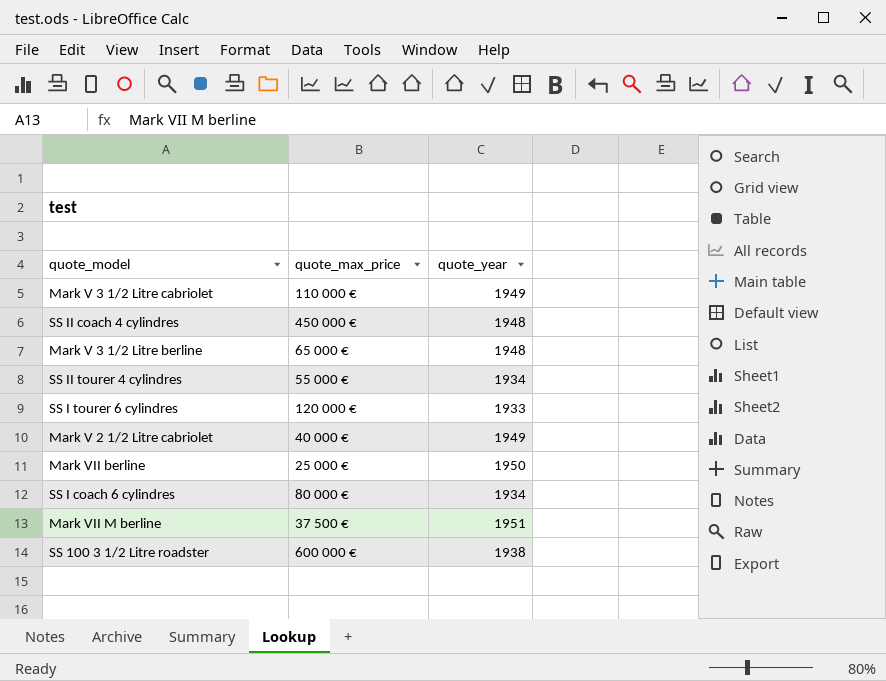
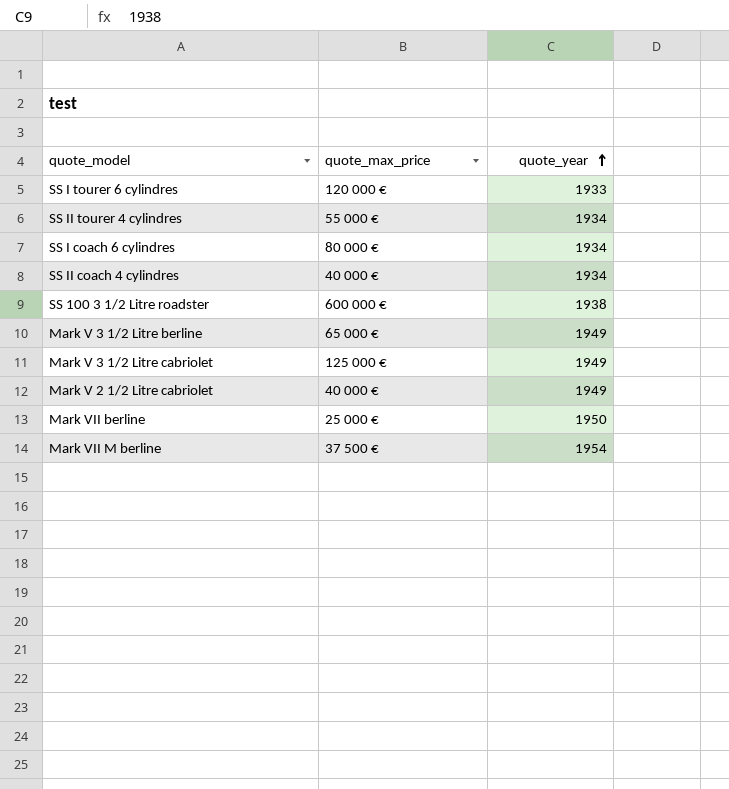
row order: none -> quote_year ascending
SS II coach 4 cylindres | quote_max_price: 450 000 € -> 40 000 €
SS II coach 4 cylindres | quote_year: 1948 -> 1934
Mark V 3 1/2 Litre berline | quote_year: 1948 -> 1949
Mark V 3 1/2 Litre cabriolet | quote_max_price: 110 000 € -> 125 000 €
Mark VII M berline | quote_year: 1951 -> 1954

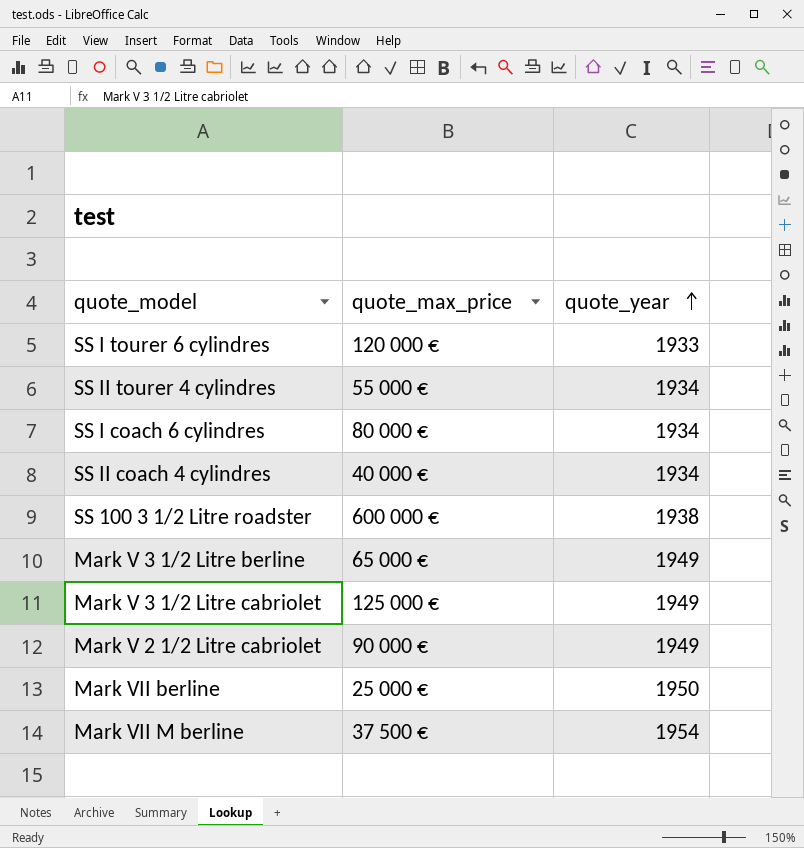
Mark V 2 1/2 Litre cabriolet | quote_max_price: 40 000 € -> 90 000 €

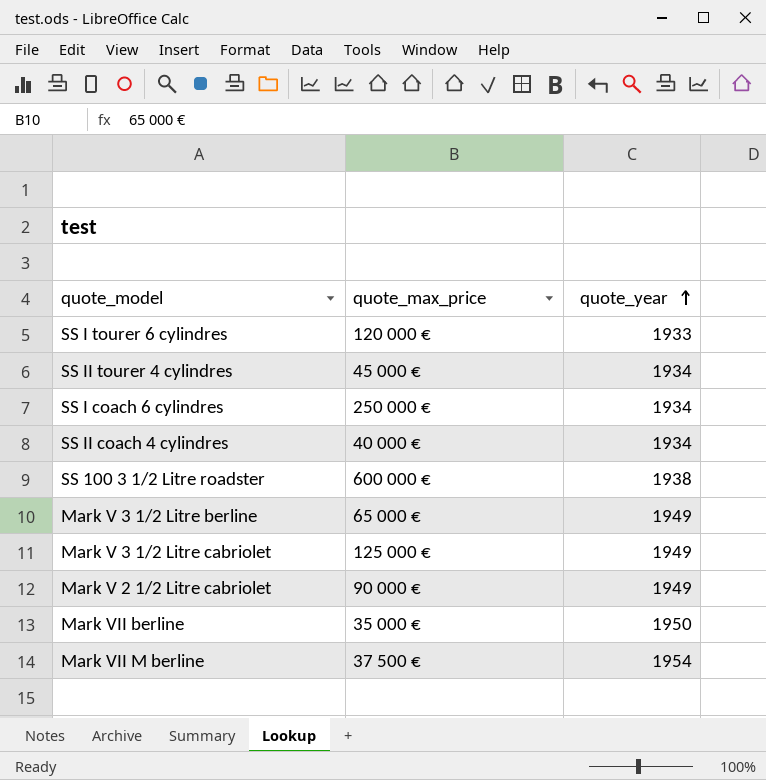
SS II tourer 4 cylindres | quote_max_price: 55 000 € -> 45 000 €
SS I coach 6 cylindres | quote_max_price: 80 000 € -> 250 000 €
Mark VII berline | quote_max_price: 25 000 € -> 35 000 €

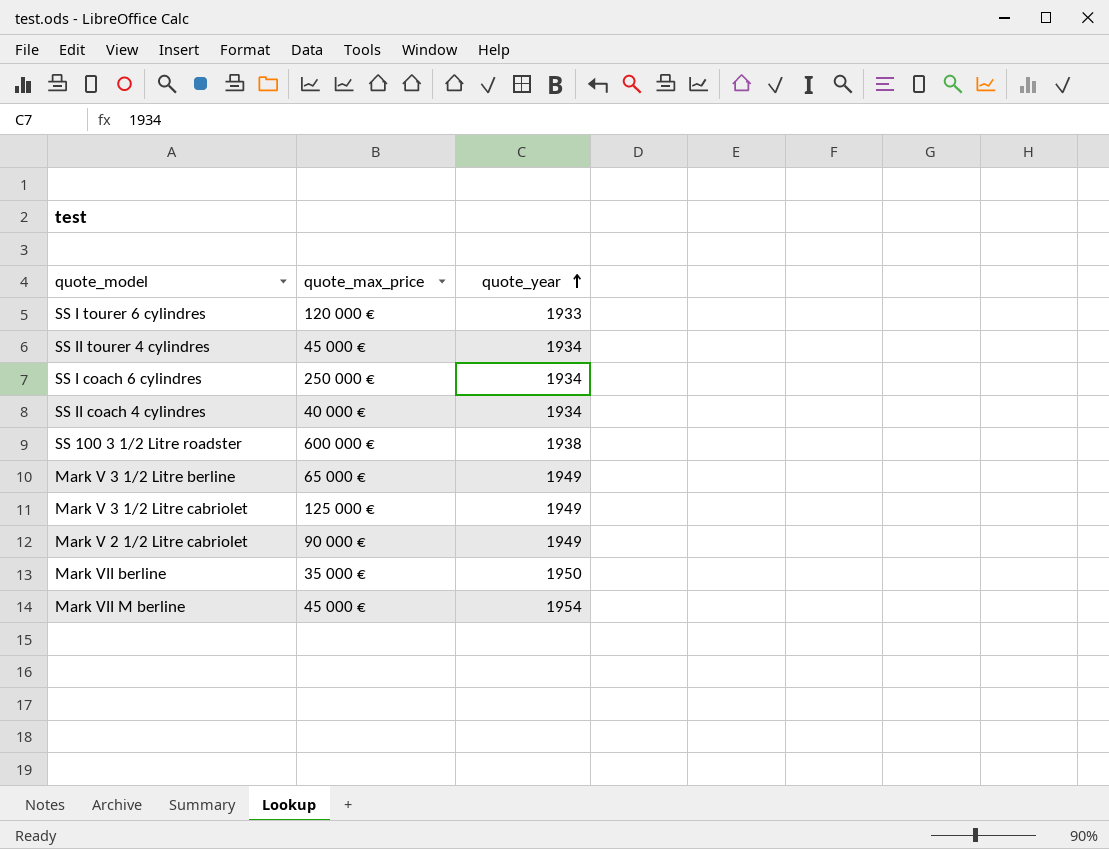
Mark VII M berline | quote_max_price: 37 500 € -> 45 000 €

